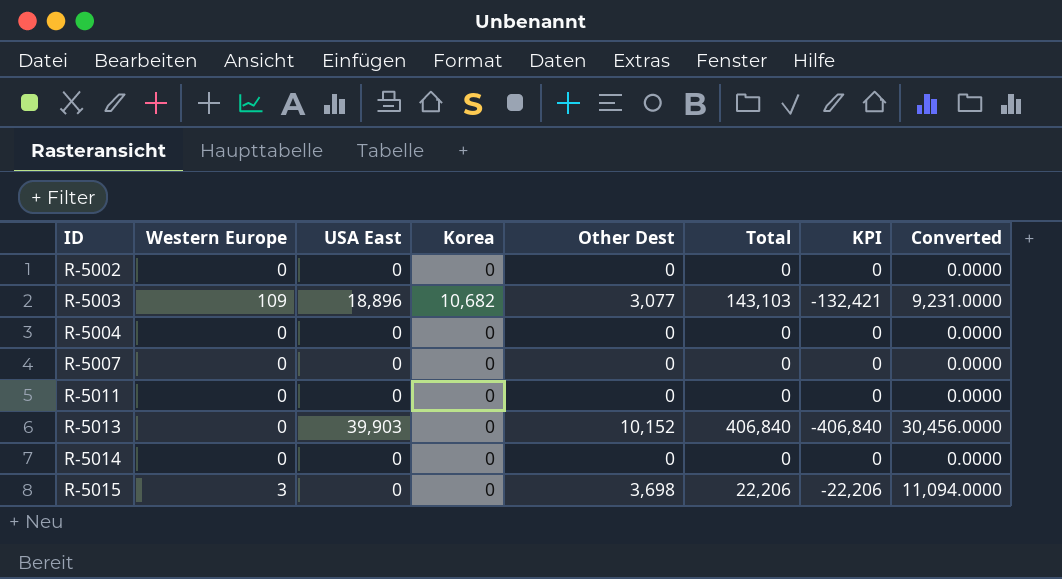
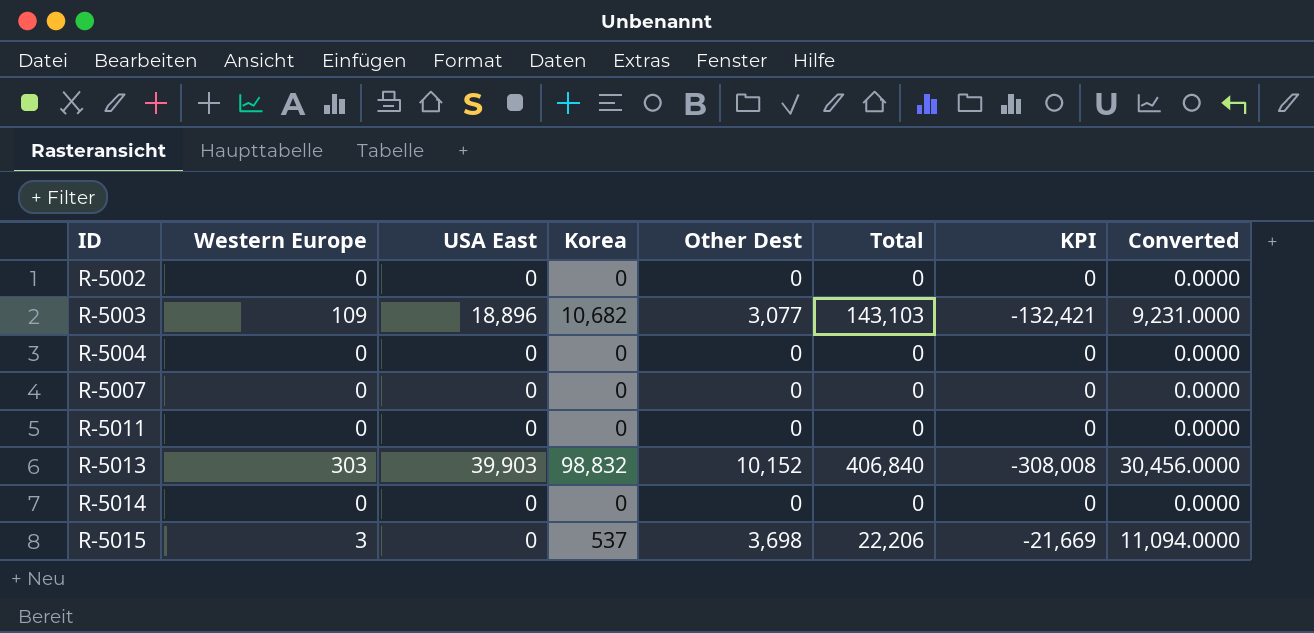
R-5013 | Western Europe: 0 -> 303
R-5013 | Korea: 0 -> 98,832
R-5013 | KPI: -406,840 -> -308,008
R-5015 | Korea: 0 -> 537
R-5015 | KPI: -22,206 -> -21,669

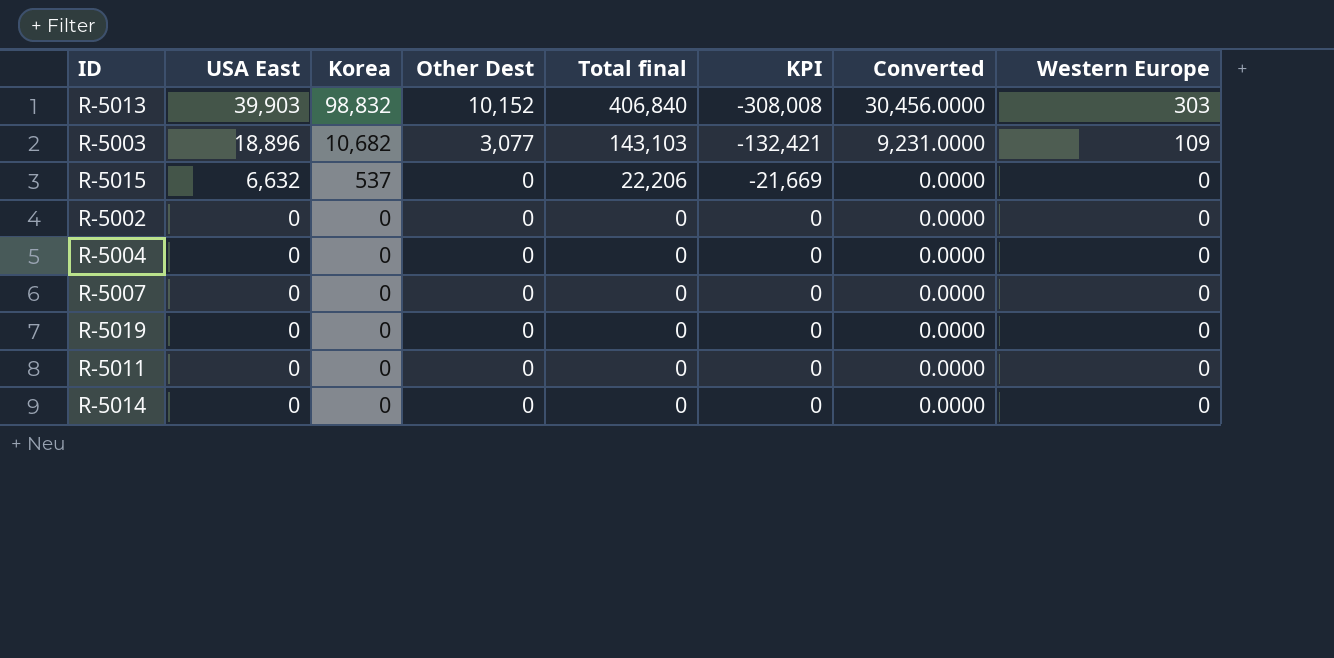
row order: ID ascending -> USA East descending
column name: Total -> Total final
column Western Europe | position: 2 -> 8
R-5015 | USA East: 0 -> 6,632
R-5015 | Other Dest: 3,698 -> 0
R-5015 | Converted: 11,094.0000 -> 0.0000
R-5015 | Western Europe: 3 -> 0
row R-5019: none -> 0 | 0 | 0 | 0 | 0 | 0.0000 | 0

